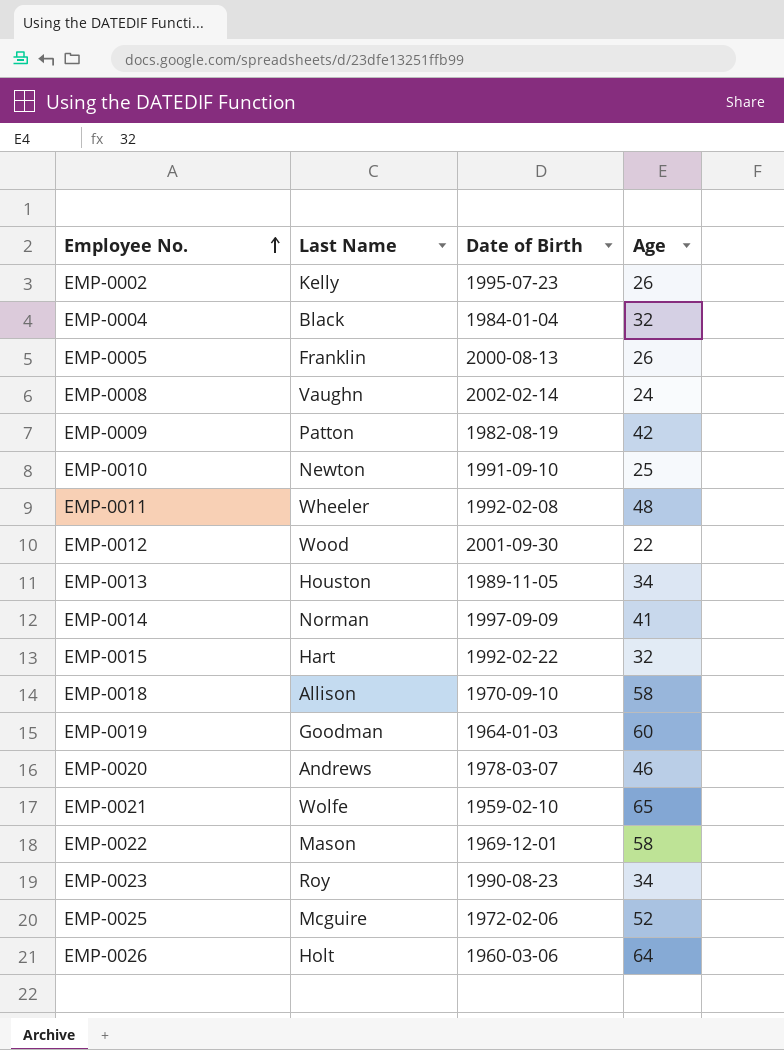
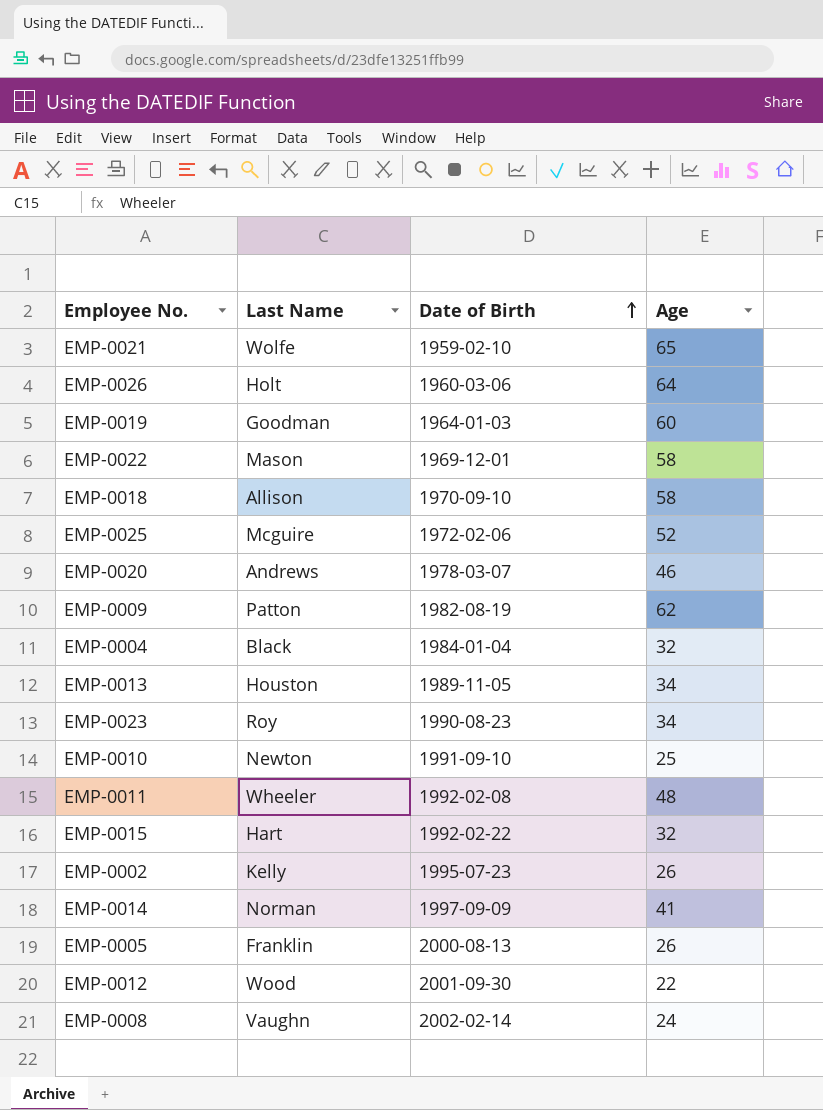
row order: Employee No. ascending -> Date of Birth ascending
EMP-0009 | Age: 42 -> 62

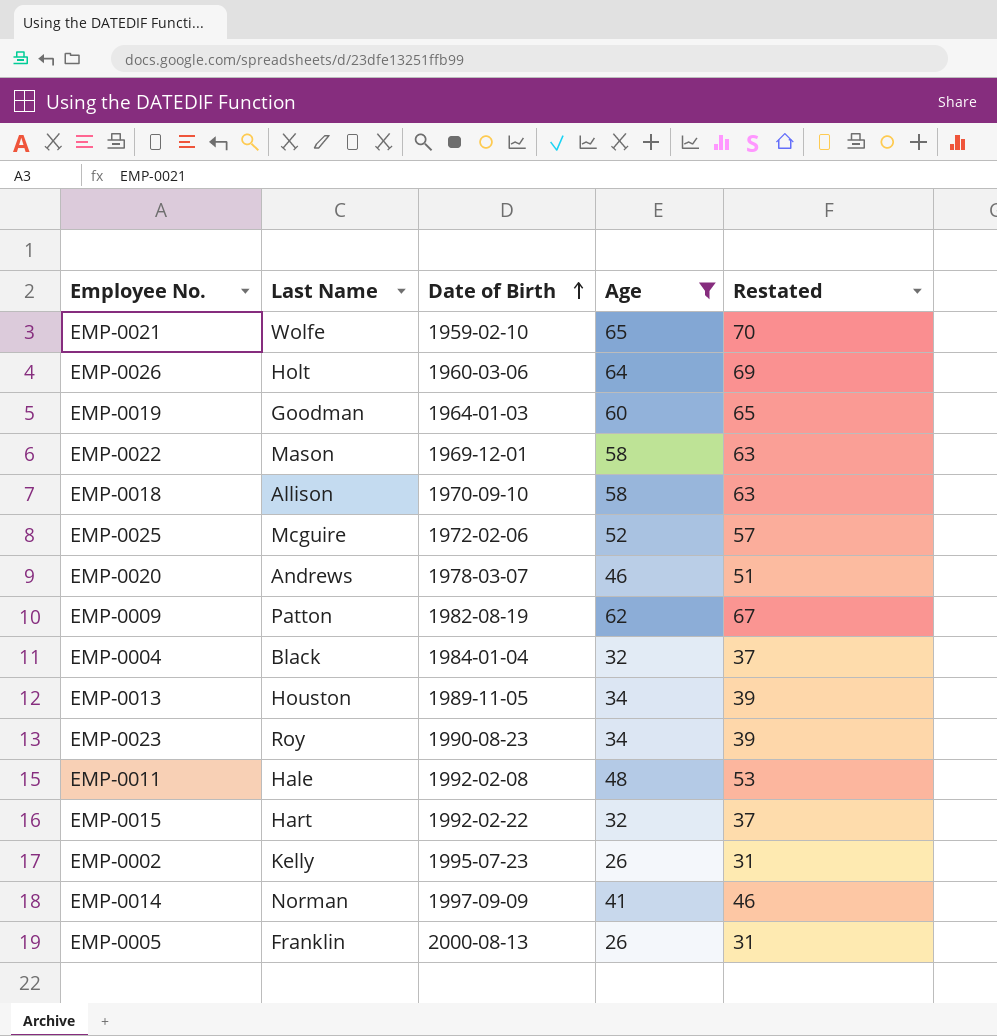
filter: none -> Age >= 26
column Restated | formula: none -> [Age] + 5
EMP-0011 | Last Name: Wheeler -> Hale

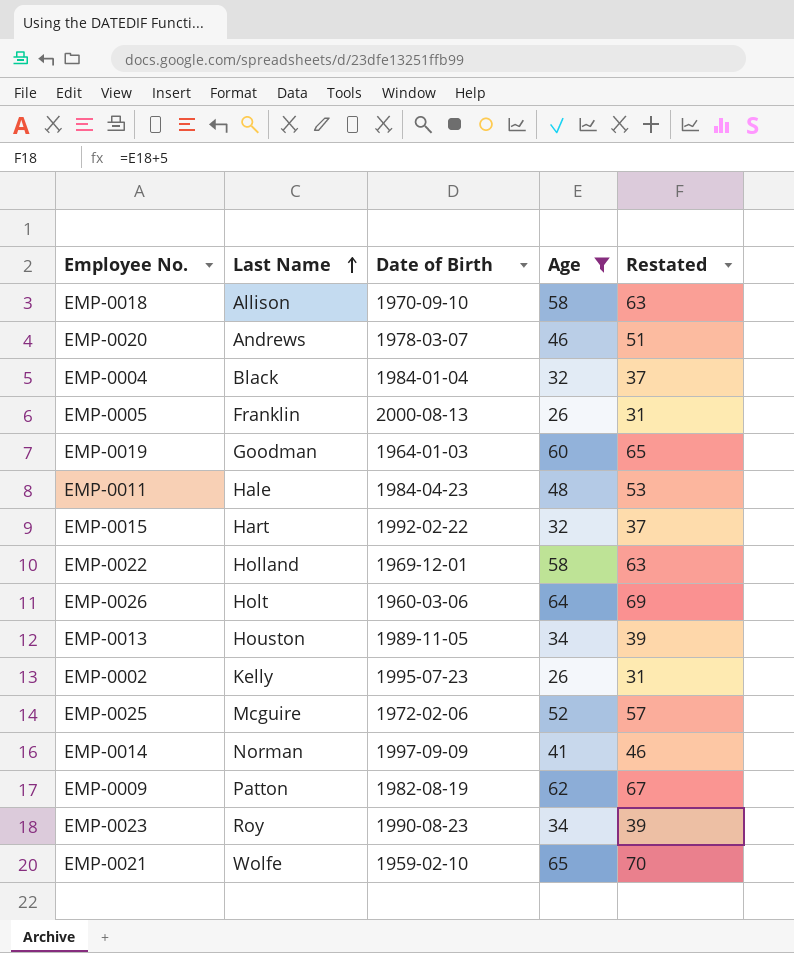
row order: Date of Birth ascending -> Last Name ascending
EMP-0011 | Date of Birth: 1992-02-08 -> 1984-04-23
EMP-0022 | Last Name: Mason -> Holland

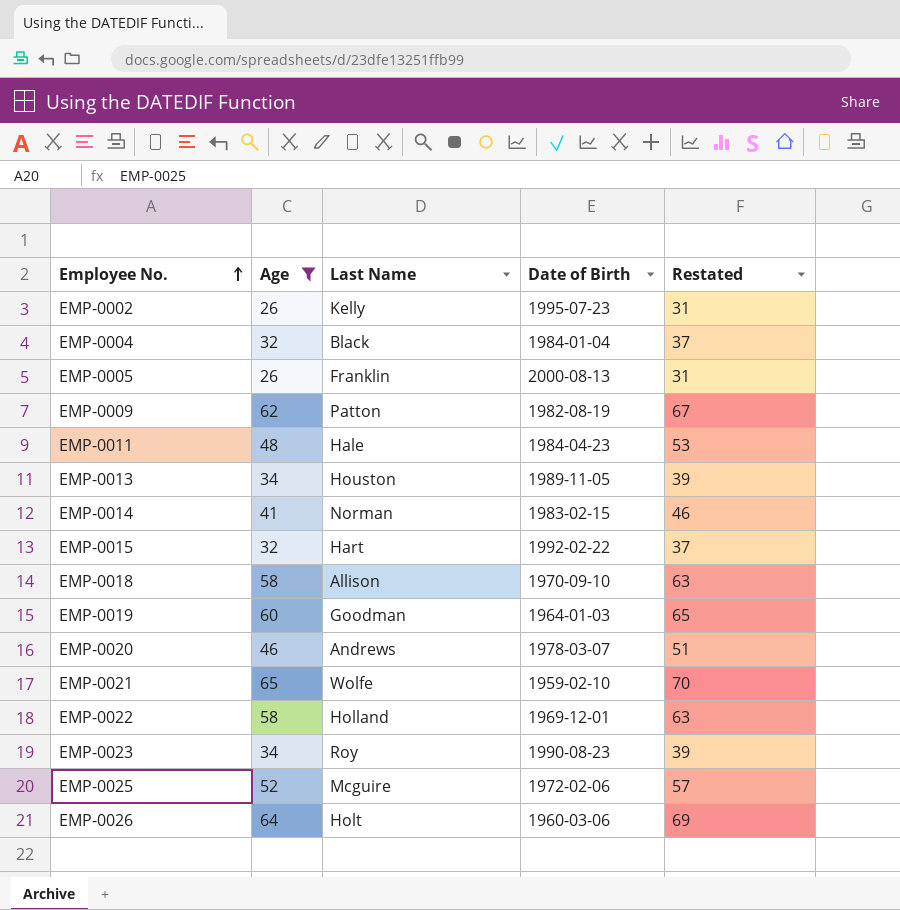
row order: Last Name ascending -> Employee No. ascending
column Age | position: 4 -> 2
EMP-0014 | Date of Birth: 1997-09-09 -> 1983-02-15

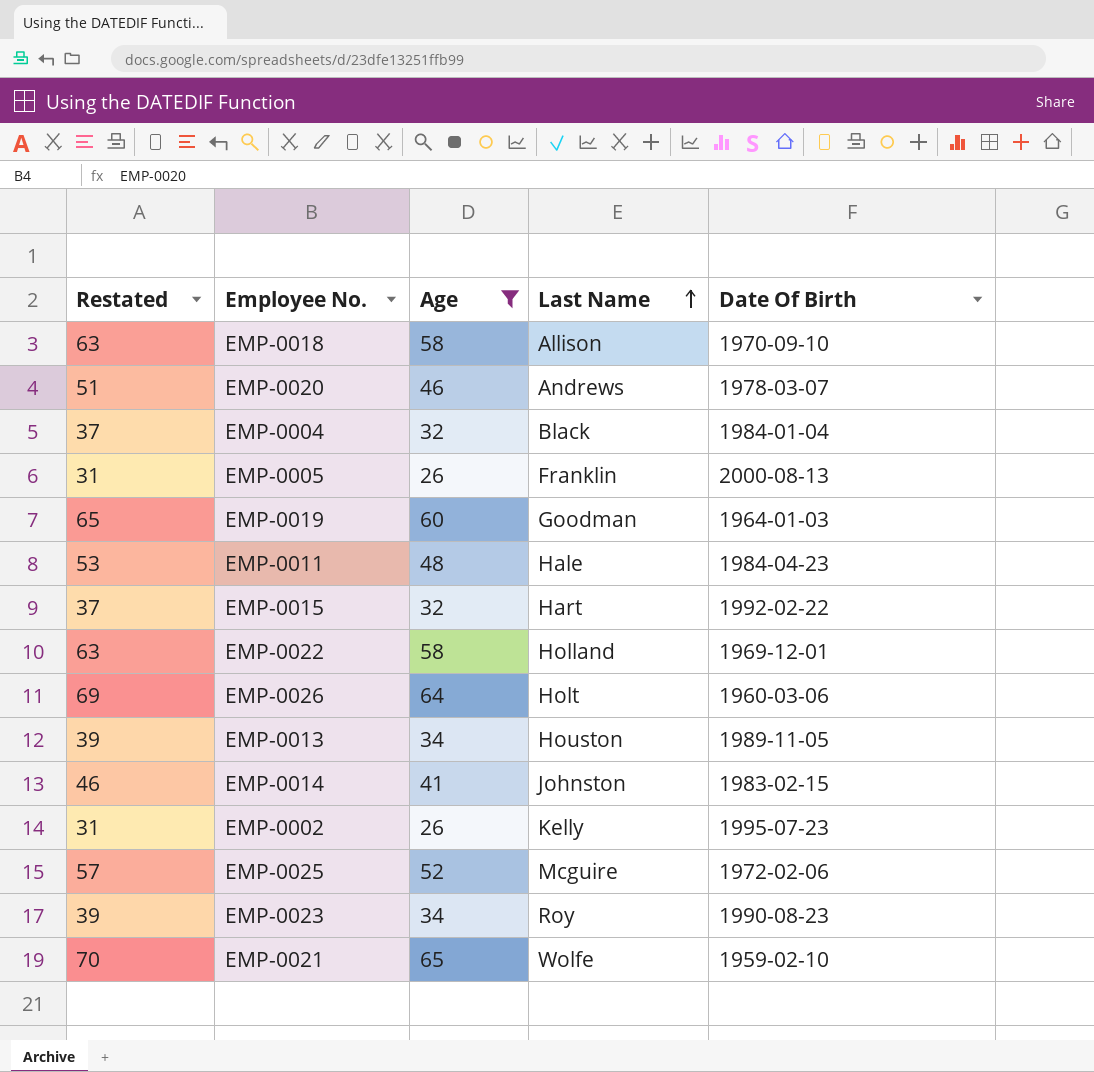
row order: Employee No. ascending -> Last Name ascending
column Restated | position: 5 -> 1
column name: Date of Birth -> Date Of Birth
row EMP-0009: 62 | Patton | 1982-08-19 | 67 -> none
EMP-0014 | Last Name: Norman -> Johnston

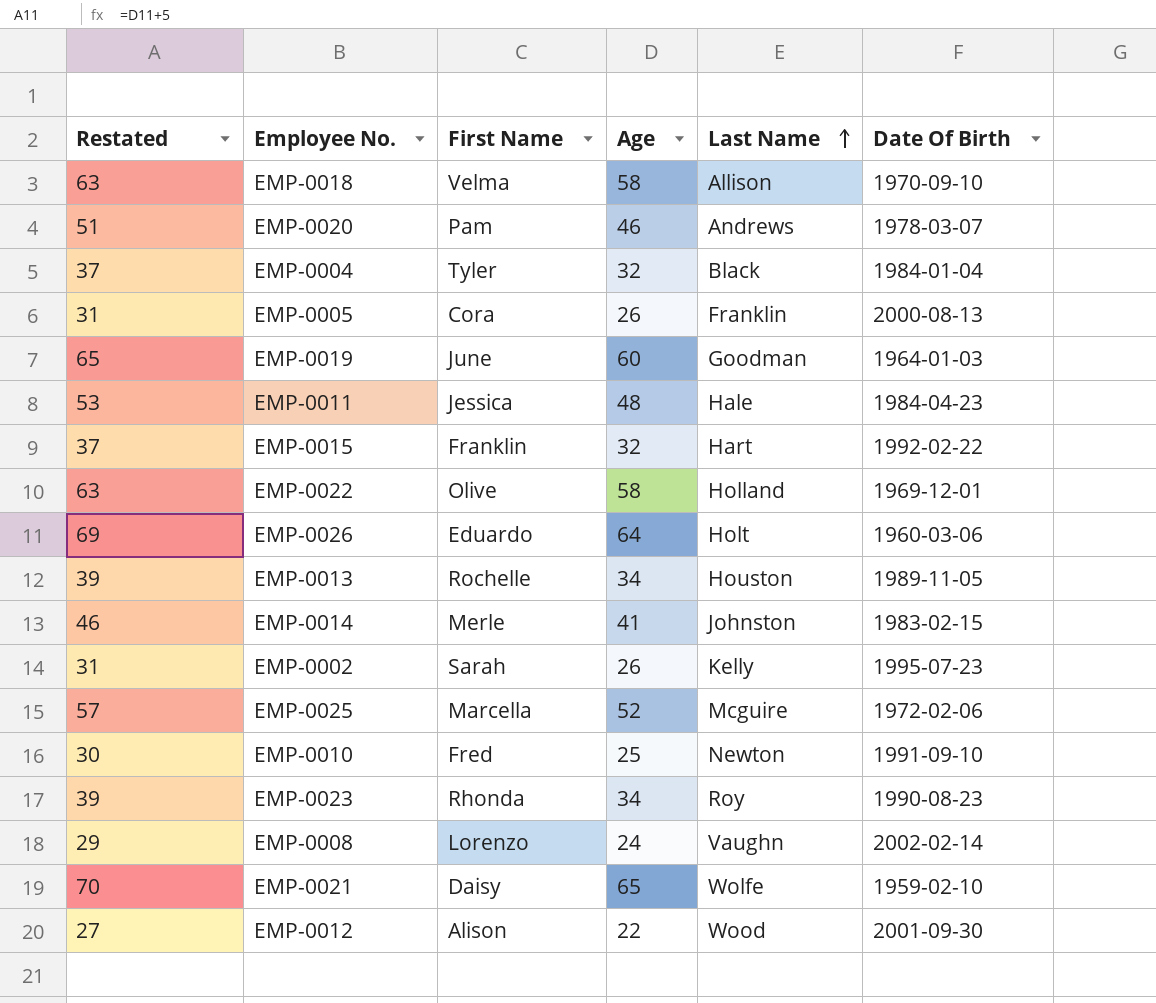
filter: Age >= 26 -> none
column First Name | position: none -> 3

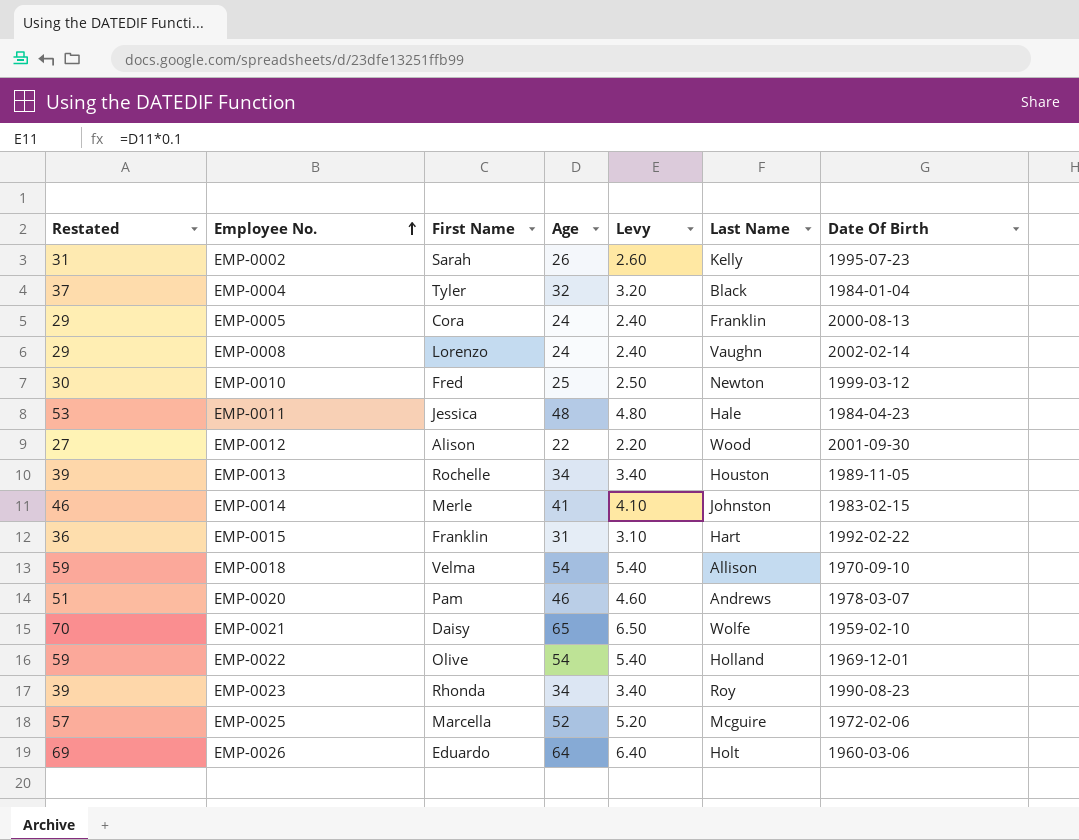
row order: Last Name ascending -> Employee No. ascending
column Levy | formula: none -> [Age] * 0.1
row EMP-0019: 65 | June | 60 | Goodman | 1964-01-03 -> none
EMP-0005 | Restated: 31 -> 29
EMP-0005 | Age: 26 -> 24
EMP-0010 | Date Of Birth: 1991-09-10 -> 1999-03-12
EMP-0015 | Restated: 37 -> 36
EMP-0015 | Age: 32 -> 31
EMP-0018 | Restated: 63 -> 59
EMP-0018 | Age: 58 -> 54
EMP-0022 | Restated: 63 -> 59
EMP-0022 | Age: 58 -> 54

